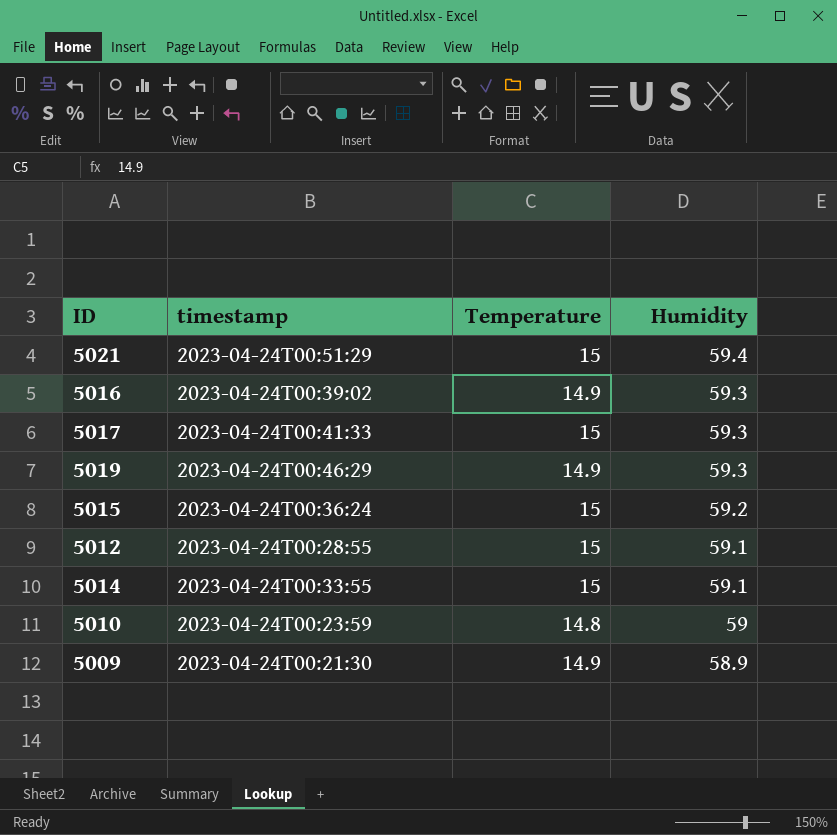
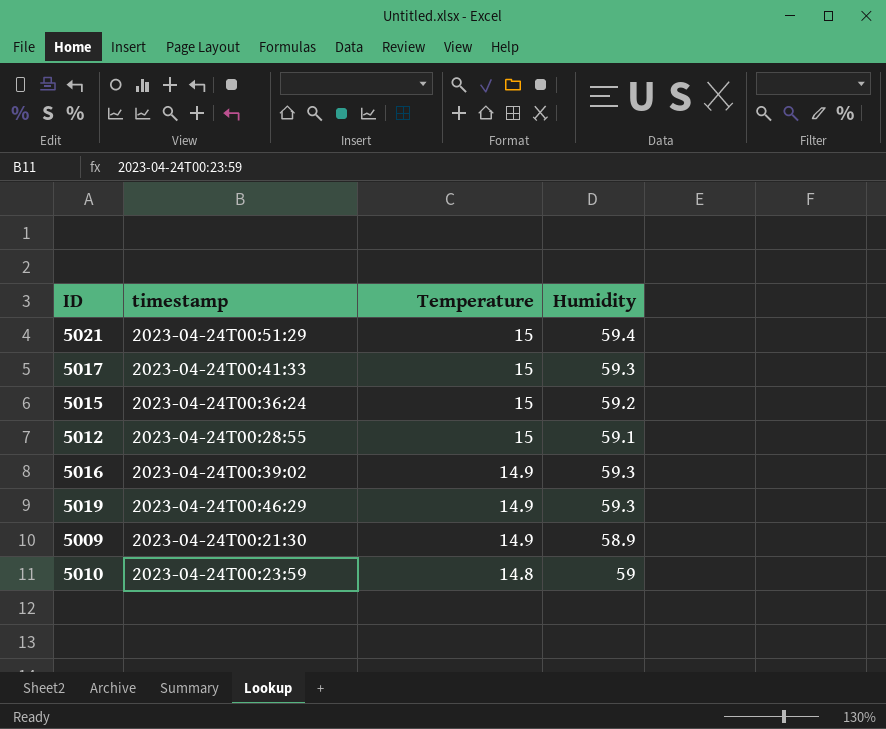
row order: Humidity descending -> Temperature descending
row 5014: 2023-04-24T00:33:55 | 15 | 59.1 -> none

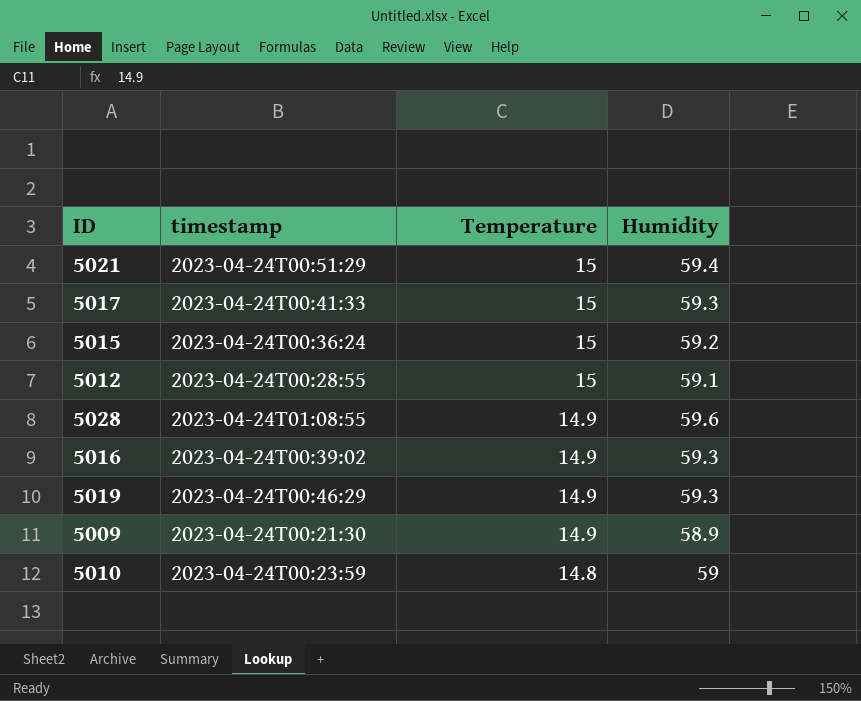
row 5028: none -> 2023-04-24T01:08:55 | 14.9 | 59.6

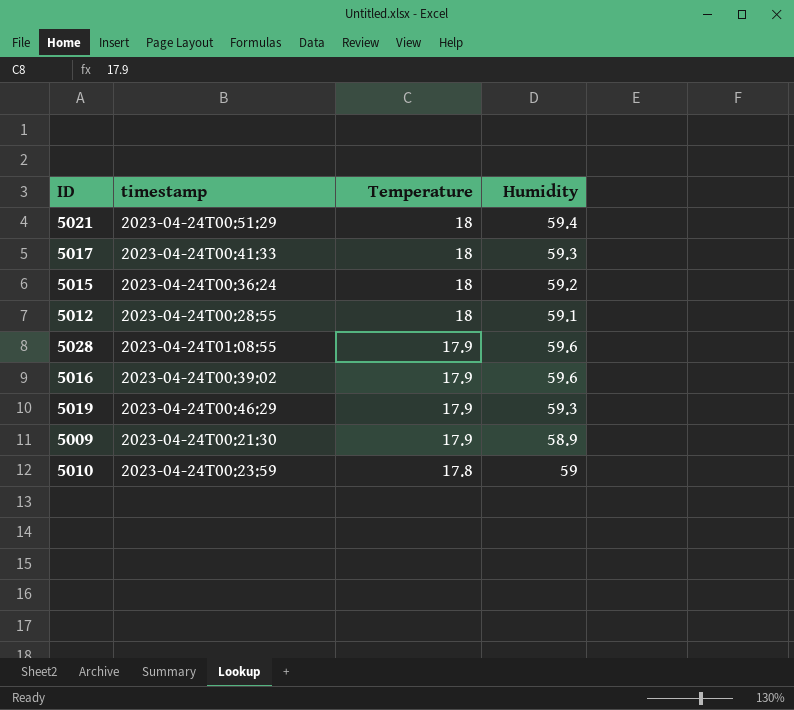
5021 | Temperature: 15 -> 18
5017 | Temperature: 15 -> 18
5015 | Temperature: 15 -> 18
5012 | Temperature: 15 -> 18
5028 | Temperature: 14.9 -> 17.9
5016 | Temperature: 14.9 -> 17.9
5016 | Humidity: 59.3 -> 59.6
5019 | Temperature: 14.9 -> 17.9
5009 | Temperature: 14.9 -> 17.9
5010 | Temperature: 14.8 -> 17.8

